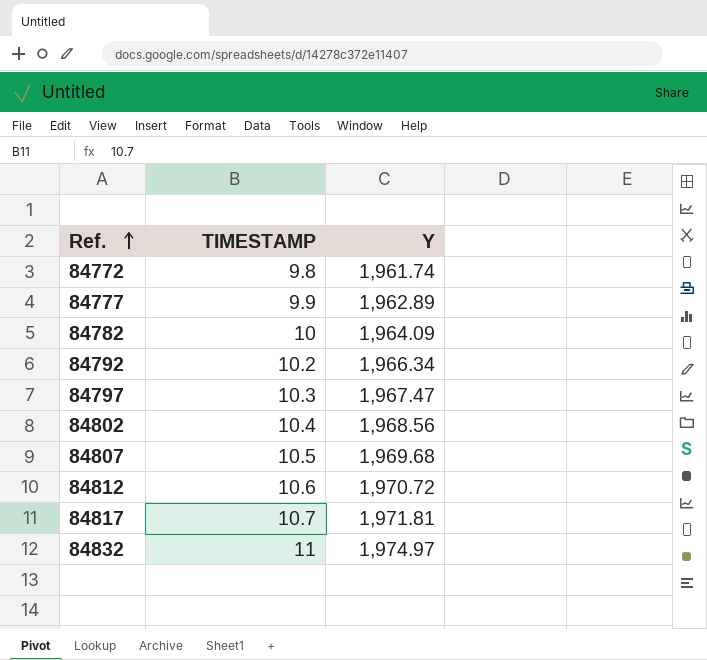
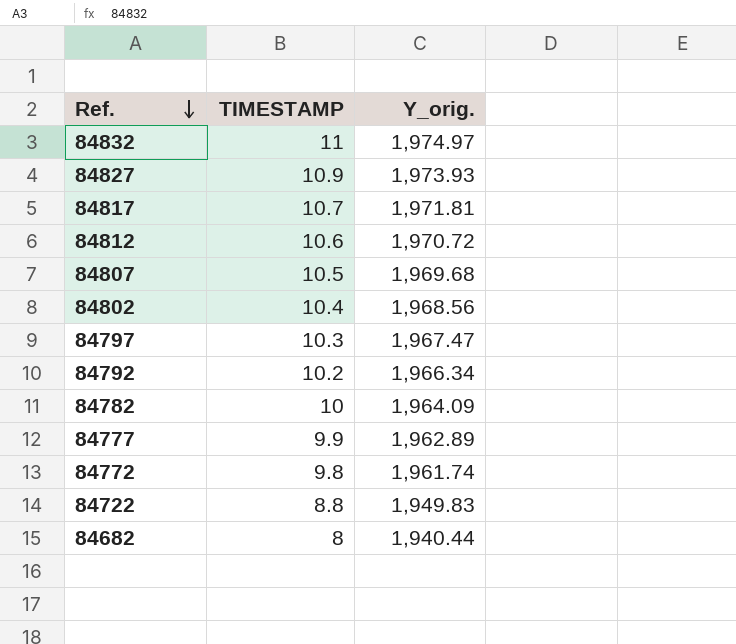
row order: Ref. ascending -> Ref. descending
column name: Y -> Y_orig.
row 84827: none -> 10.9 | 1,973.93
row 84722: none -> 8.8 | 1,949.83
row 84682: none -> 8 | 1,940.44

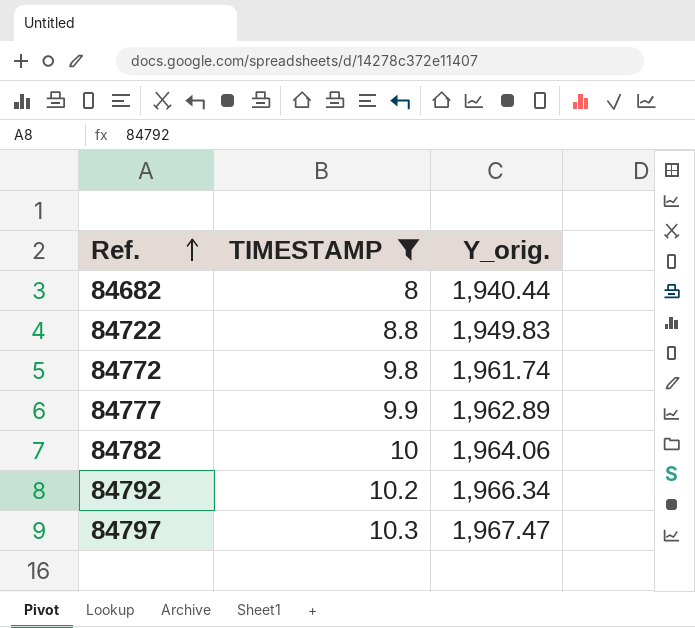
filter: none -> TIMESTAMP <= 10.3
row order: Ref. descending -> Ref. ascending
84782 | Y_orig.: 1,964.09 -> 1,964.06

